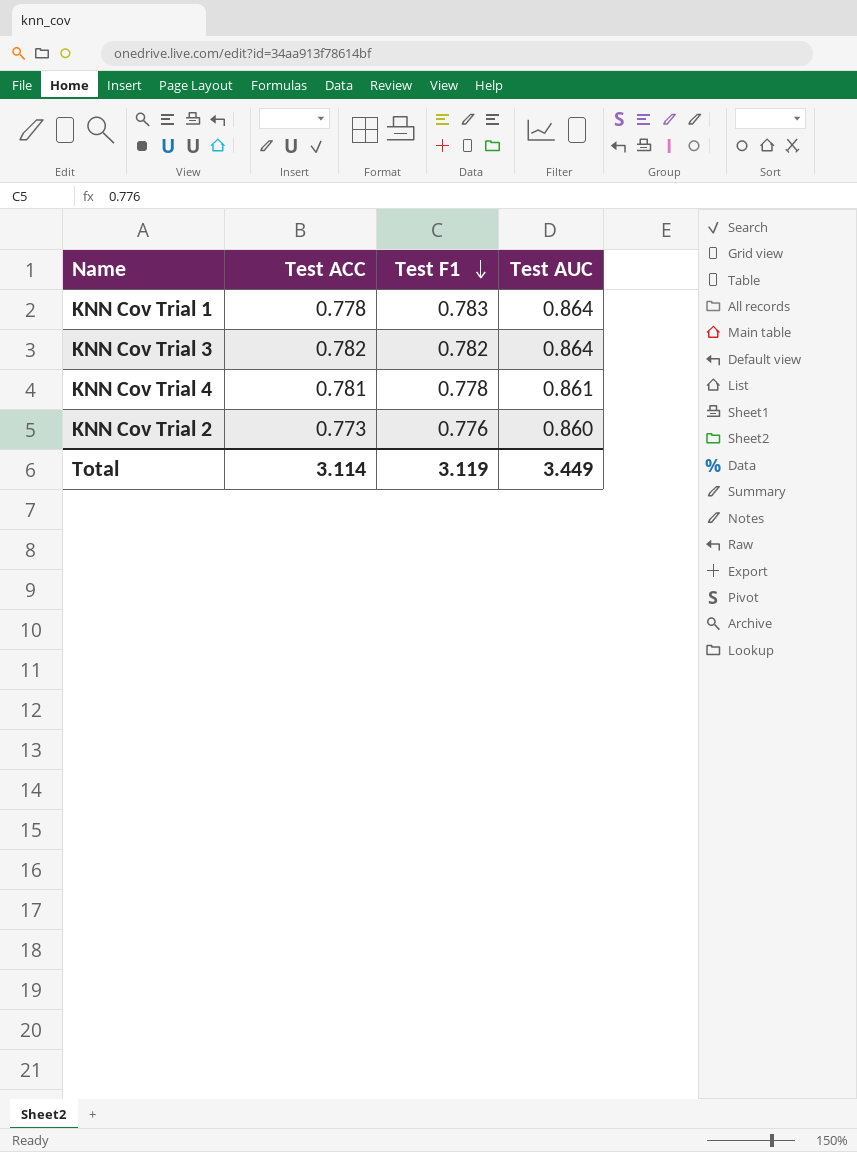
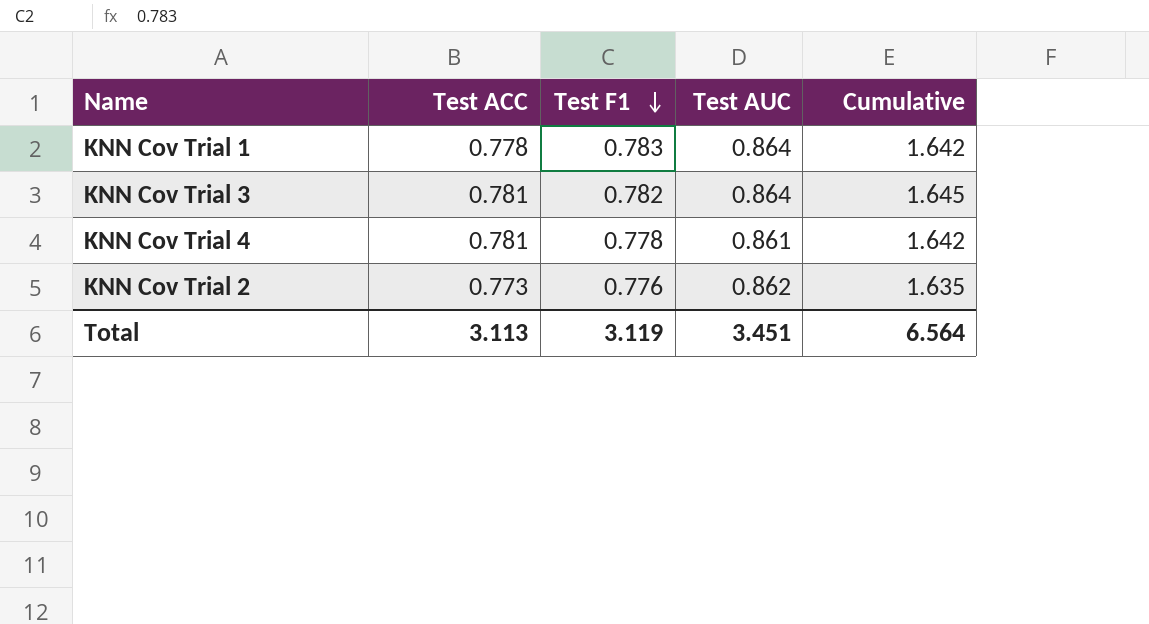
column Cumulative | formula: none -> [Test ACC] + [Test AUC]
KNN Cov Trial 3 | Test ACC: 0.782 -> 0.781
KNN Cov Trial 2 | Test AUC: 0.860 -> 0.862
Total | Test ACC: 3.114 -> 3.113
Total | Test AUC: 3.449 -> 3.451

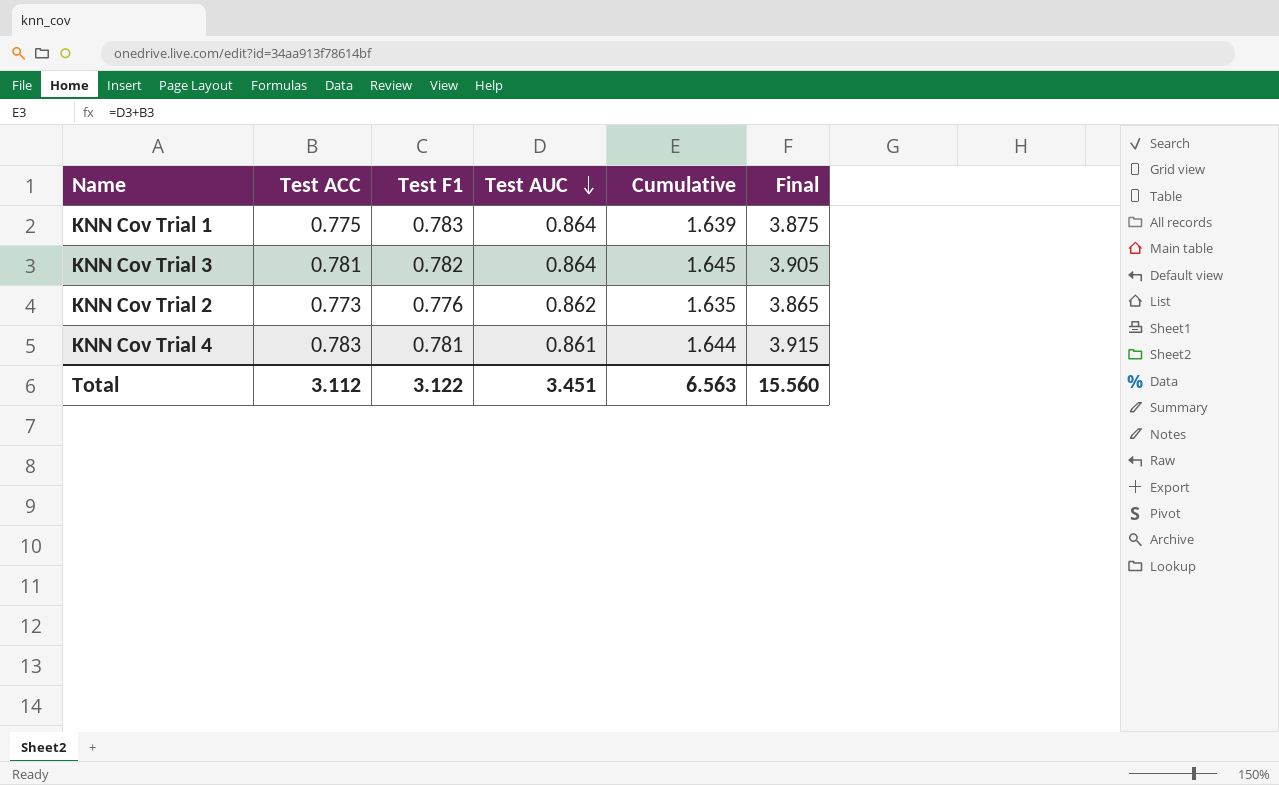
row order: Test F1 descending -> Test AUC descending
column Final | formula: none -> [Test ACC] * 5
KNN Cov Trial 1 | Test ACC: 0.778 -> 0.775
KNN Cov Trial 1 | Cumulative: 1.642 -> 1.639
KNN Cov Trial 4 | Test ACC: 0.781 -> 0.783
KNN Cov Trial 4 | Test F1: 0.778 -> 0.781
KNN Cov Trial 4 | Cumulative: 1.642 -> 1.644
Total | Test ACC: 3.113 -> 3.112
Total | Test F1: 3.119 -> 3.122
Total | Cumulative: 6.564 -> 6.563

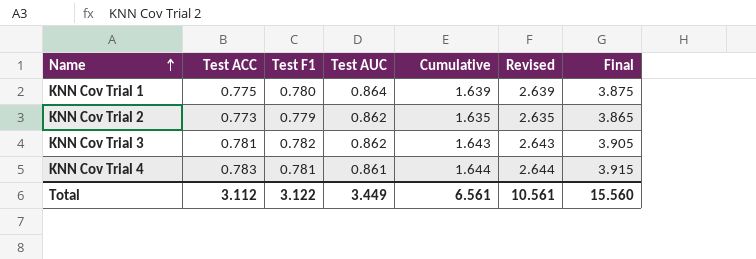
row order: Test AUC descending -> Name ascending
column Revised | formula: none -> [Cumulative] + 1
KNN Cov Trial 1 | Test F1: 0.783 -> 0.780
KNN Cov Trial 2 | Test F1: 0.776 -> 0.779
KNN Cov Trial 3 | Test AUC: 0.864 -> 0.862
KNN Cov Trial 3 | Cumulative: 1.645 -> 1.643
Total | Test AUC: 3.451 -> 3.449
Total | Cumulative: 6.563 -> 6.561

